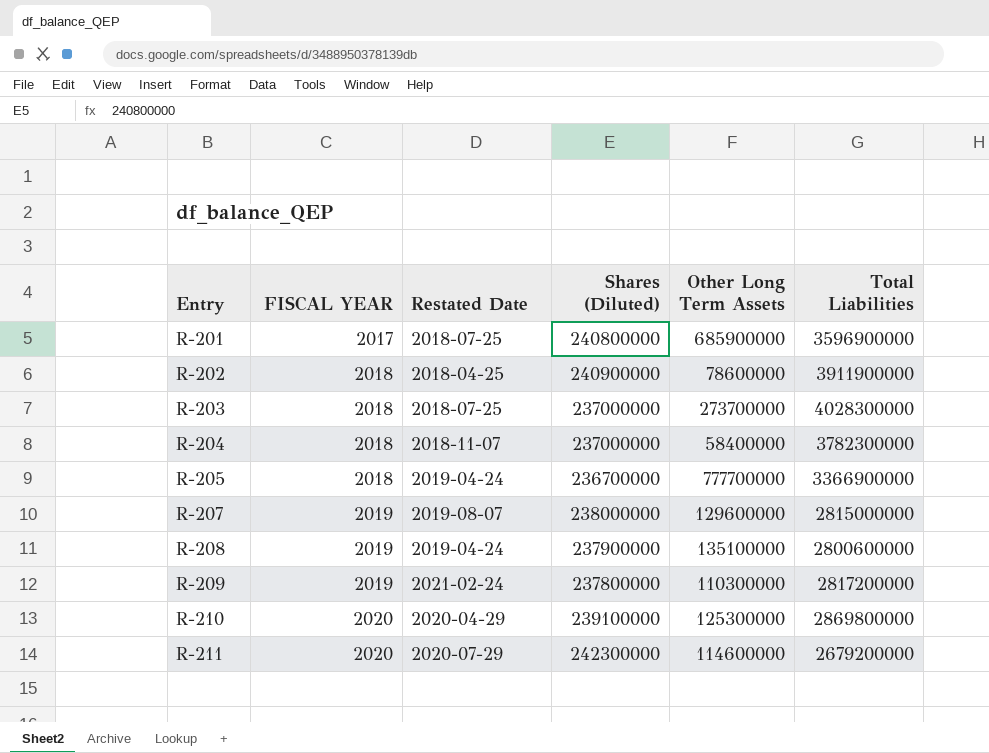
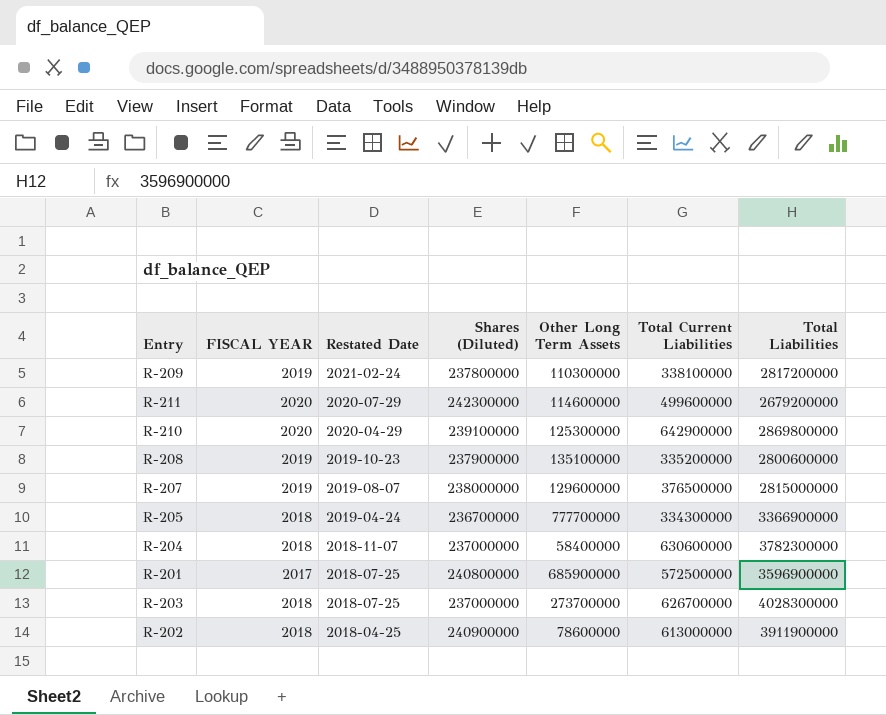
row order: Entry ascending -> Restated Date descending
column Total Current Liabilities | position: none -> 6
R-208 | Restated Date: 2019-04-24 -> 2019-10-23

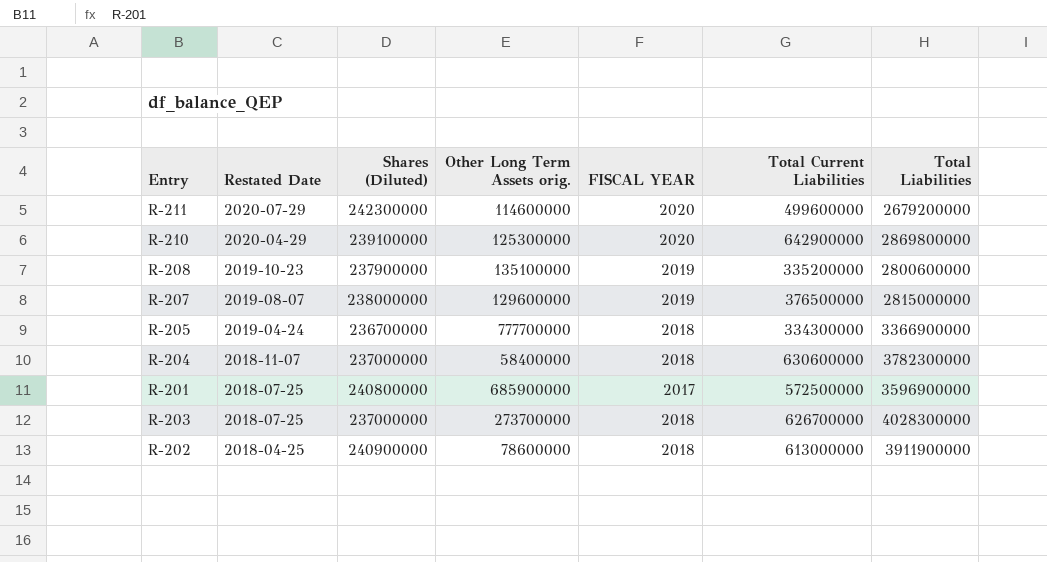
column name: Other Long Term Assets -> Other Long Term Assets orig.
column FISCAL YEAR | position: 2 -> 5
row R-209: 2019 | 2021-02-24 | 237800000 | 110300000 | 338100000 | 2817200000 -> none

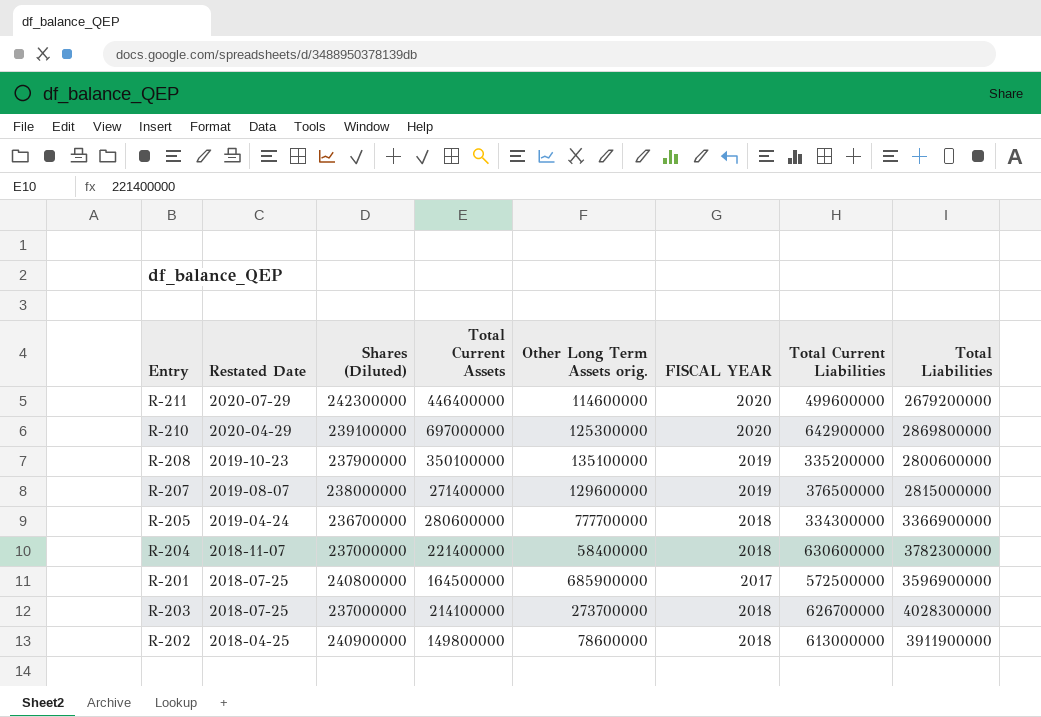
column Total Current Assets | position: none -> 4

